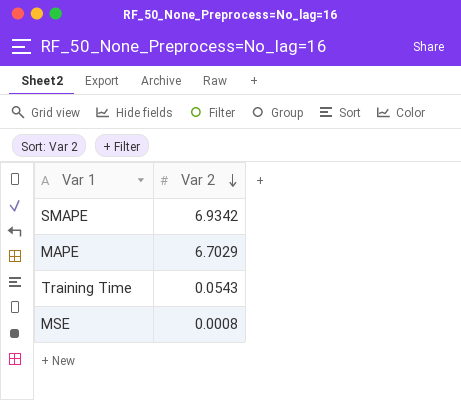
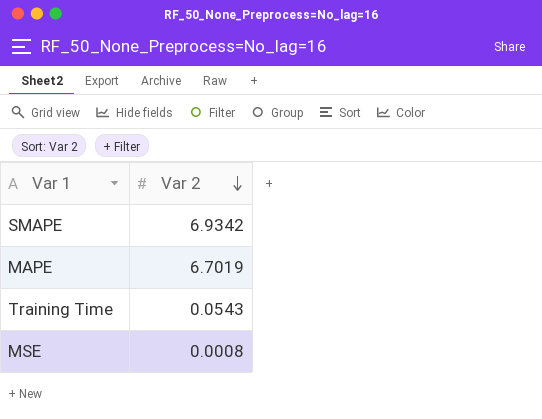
MAPE | Var 2: 6.7029 -> 6.7019

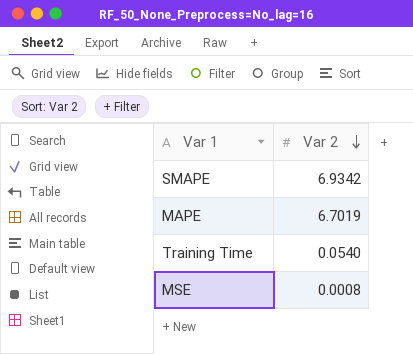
Training Time | Var 2: 0.0543 -> 0.0540

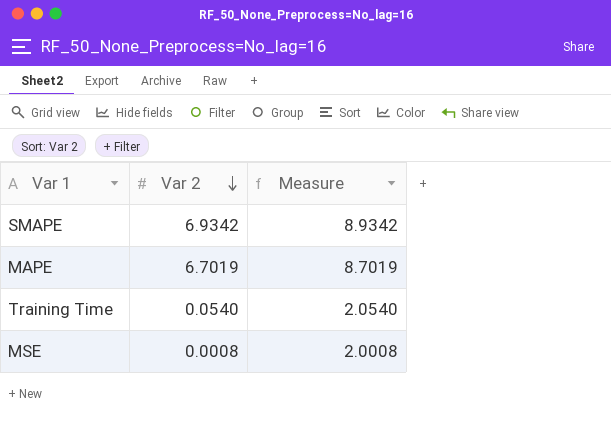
column Measure | formula: none -> [Var 2] + 2

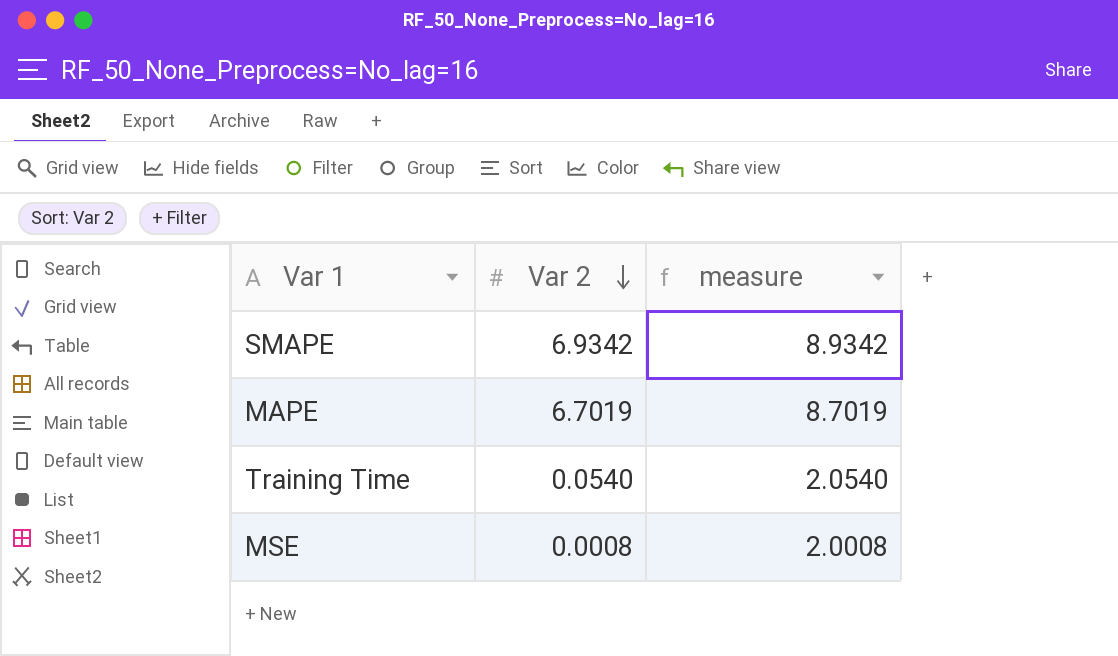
column name: Measure -> measure

